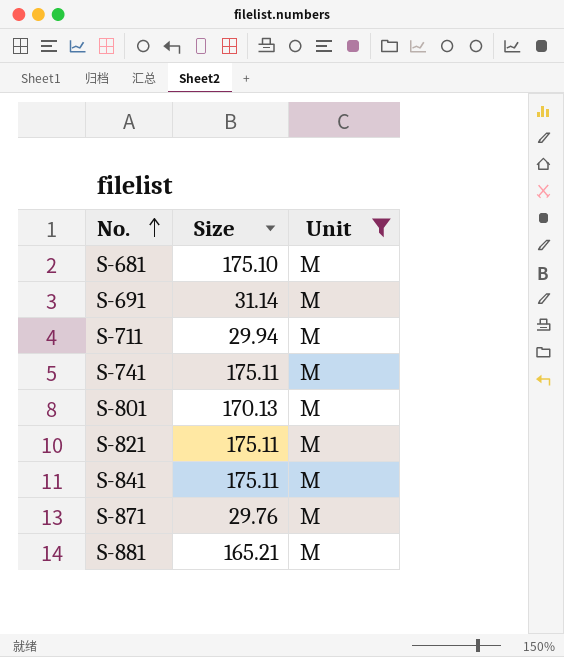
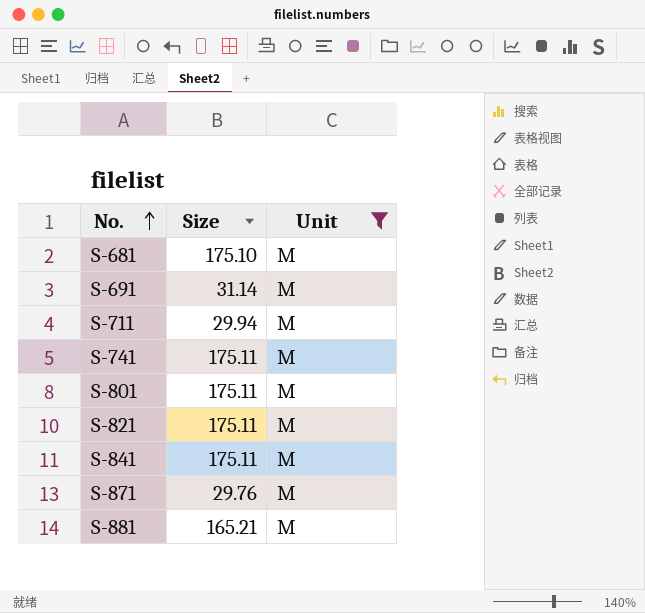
S-801 | Size: 170.13 -> 175.11

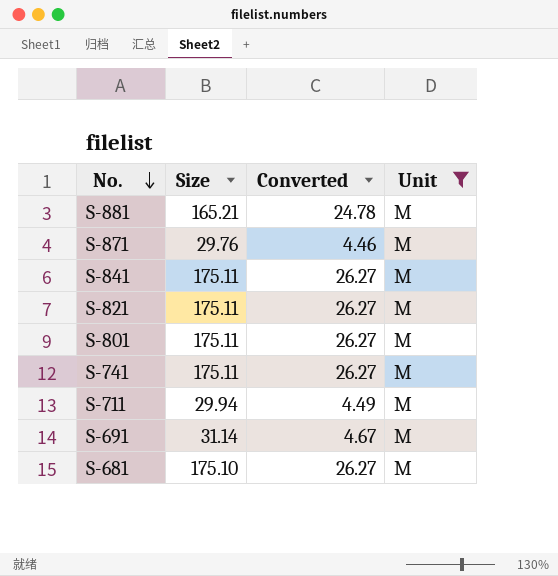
row order: No. ascending -> No. descending
column Converted | formula: none -> [Size] * 0.15

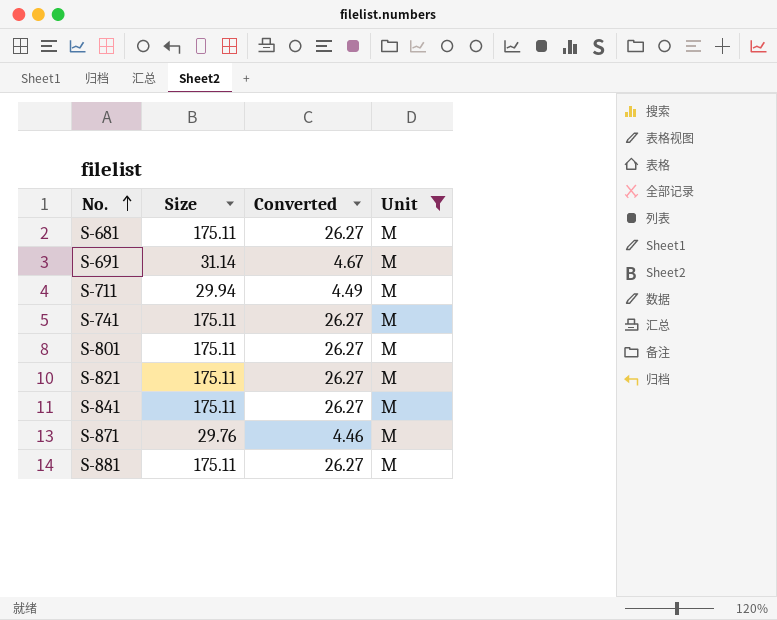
row order: No. descending -> No. ascending
S-681 | Size: 175.10 -> 175.11
S-881 | Size: 165.21 -> 175.11
S-881 | Converted: 24.78 -> 26.27

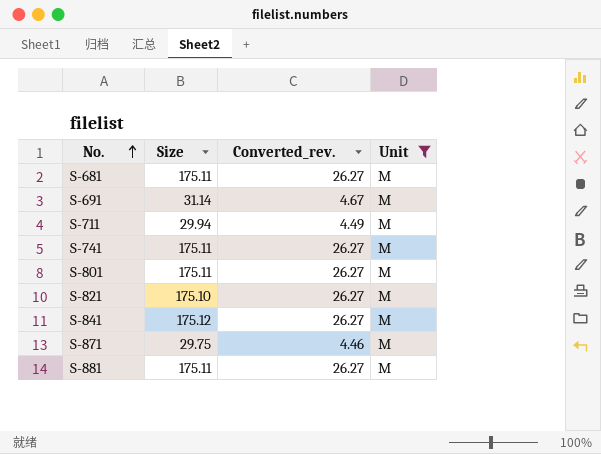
column name: Converted -> Converted_rev.
S-821 | Size: 175.11 -> 175.10
S-841 | Size: 175.11 -> 175.12
S-871 | Size: 29.76 -> 29.75

